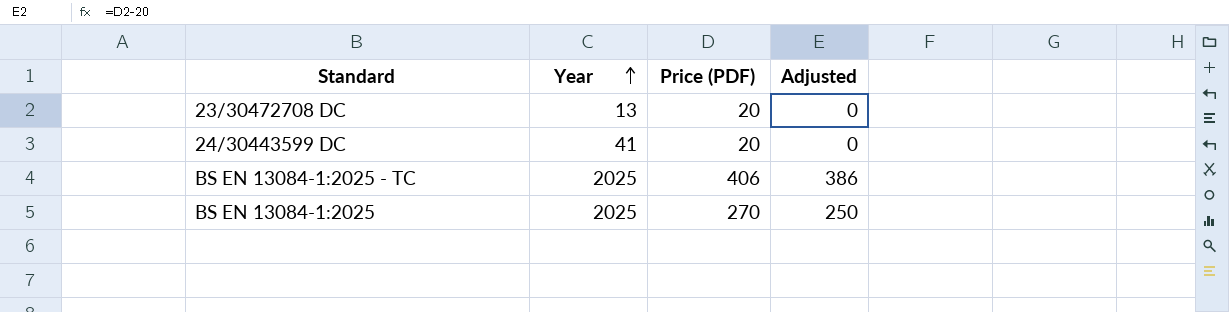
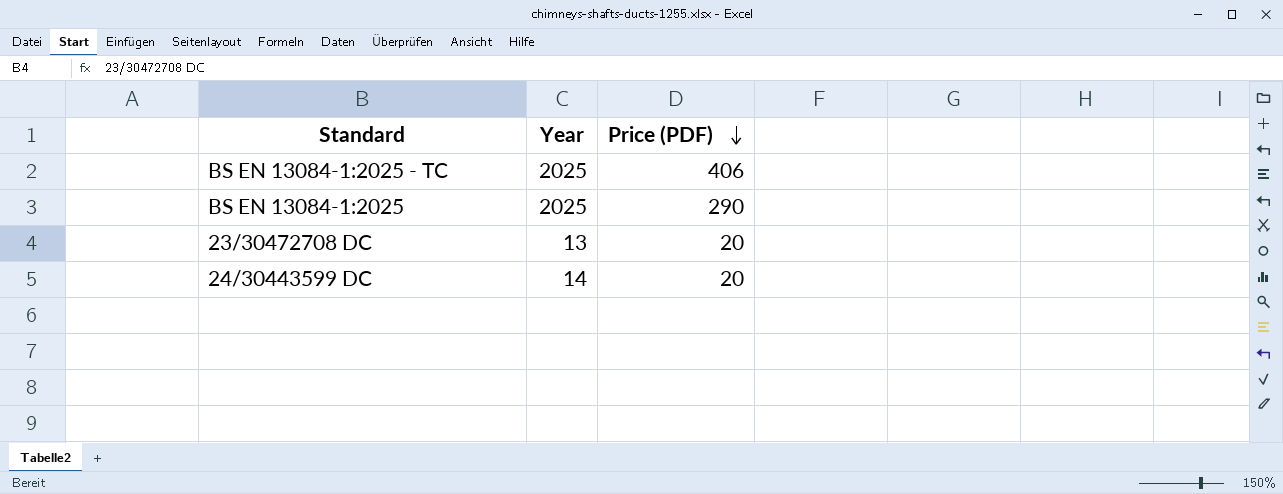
row order: Year ascending -> Price (PDF) descending
column Adjusted | formula: [Price (PDF)] - 20 -> none
BS EN 13084-1:2025 | Price (PDF): 270 -> 290
24/30443599 DC | Year: 41 -> 14

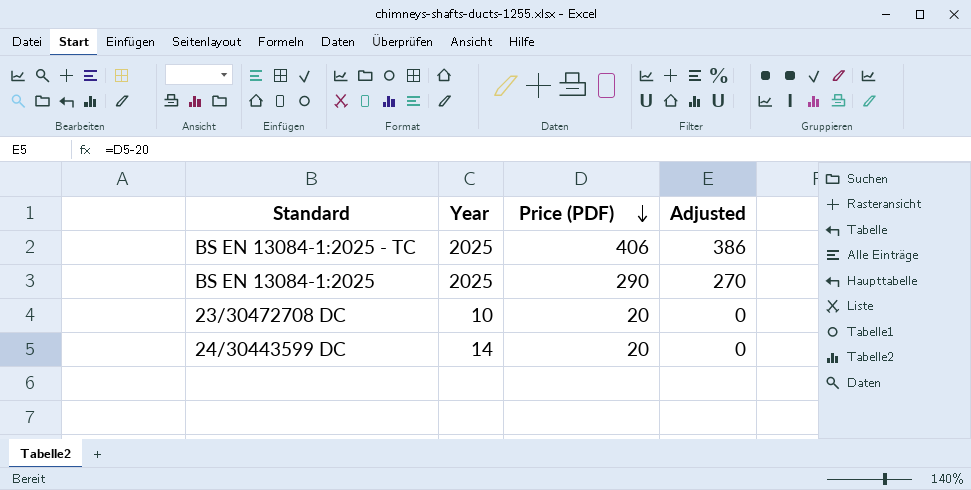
column Adjusted | formula: none -> [Price (PDF)] - 20
23/30472708 DC | Year: 13 -> 10

